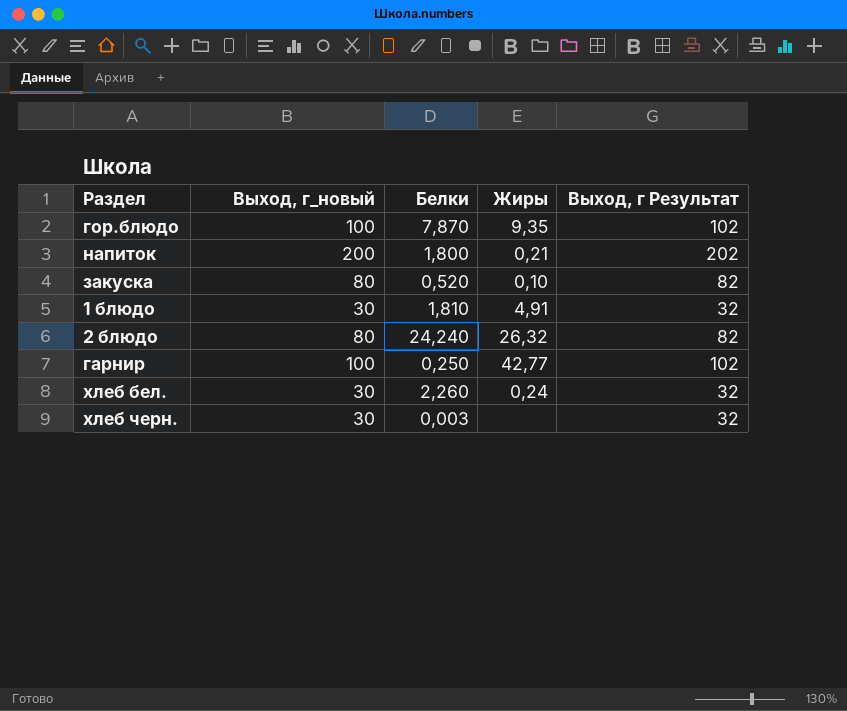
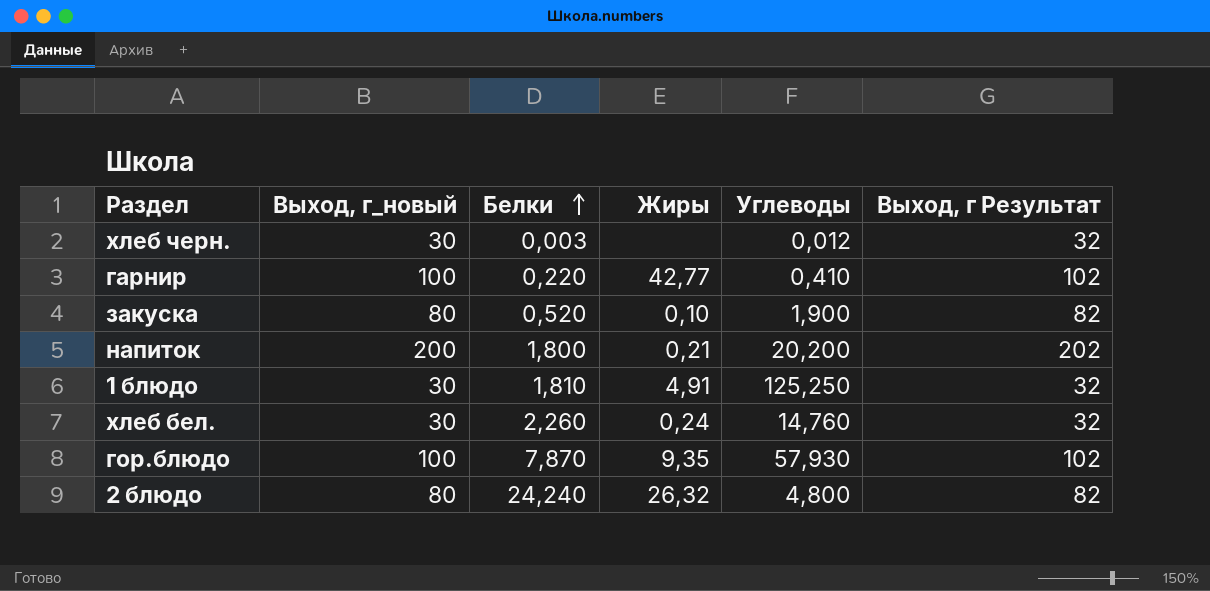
row order: none -> Белки ascending
column Углеводы | position: none -> 5
гарнир | Белки: 0,250 -> 0,220

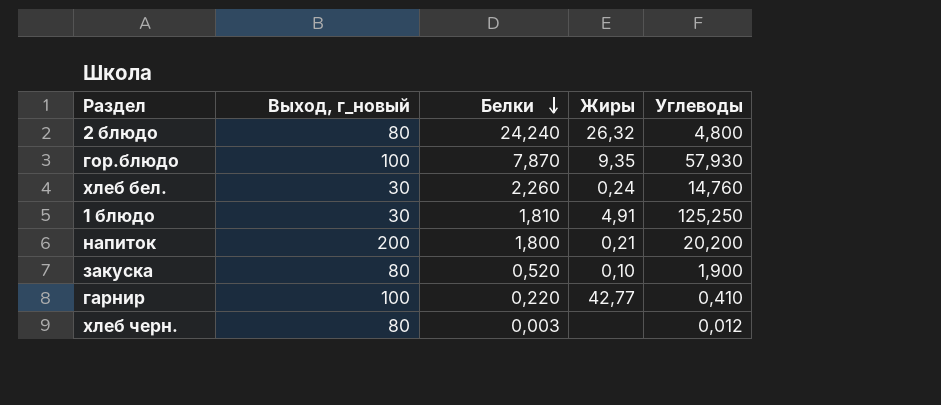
row order: Белки ascending -> Белки descending
column Выход, г Результат | formula: [Выход, г_новый] + 2 -> none
хлеб черн. | Выход, г_новый: 30 -> 80

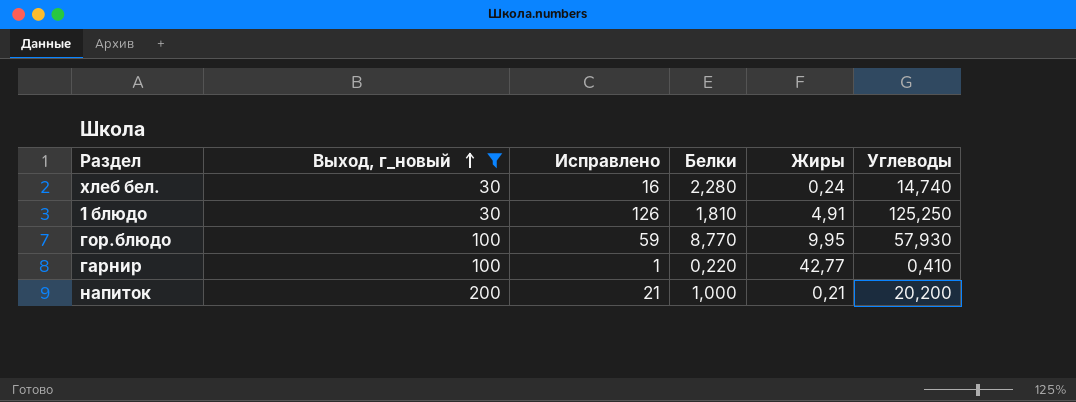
filter: none -> Выход, г_новый != 80
row order: Белки descending -> Выход, г_новый ascending
column Исправлено | formula: none -> [Углеводы] + 1
хлеб бел. | Белки: 2,260 -> 2,280
хлеб бел. | Углеводы: 14,760 -> 14,740
гор.блюдо | Белки: 7,870 -> 8,770
гор.блюдо | Жиры: 9,35 -> 9,95
напиток | Белки: 1,800 -> 1,000

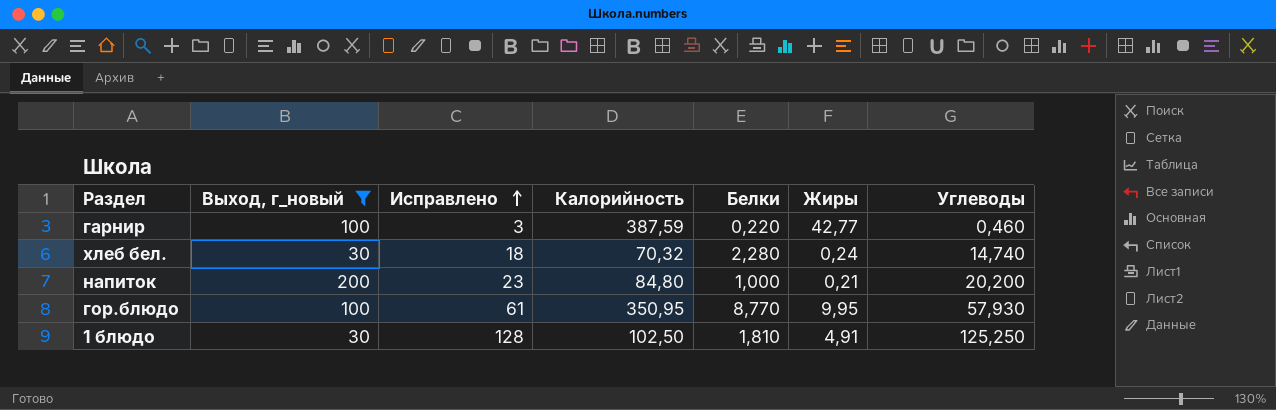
row order: Выход, г_новый ascending -> Исправлено ascending
column Исправлено | formula: [Углеводы] + 1 -> [Углеводы] + 3
column Калорийность | position: none -> 4
гарнир | Углеводы: 0,410 -> 0,460

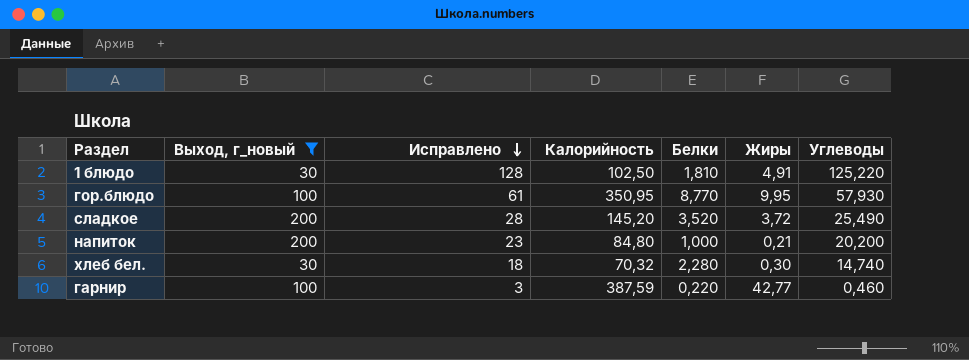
row order: Исправлено ascending -> Исправлено descending
1 блюдо | Углеводы: 125,250 -> 125,220
row сладкое: none -> 200 | 28 | 145,20 | 3,520 | 3,72 | 25,490
хлеб бел. | Жиры: 0,24 -> 0,30

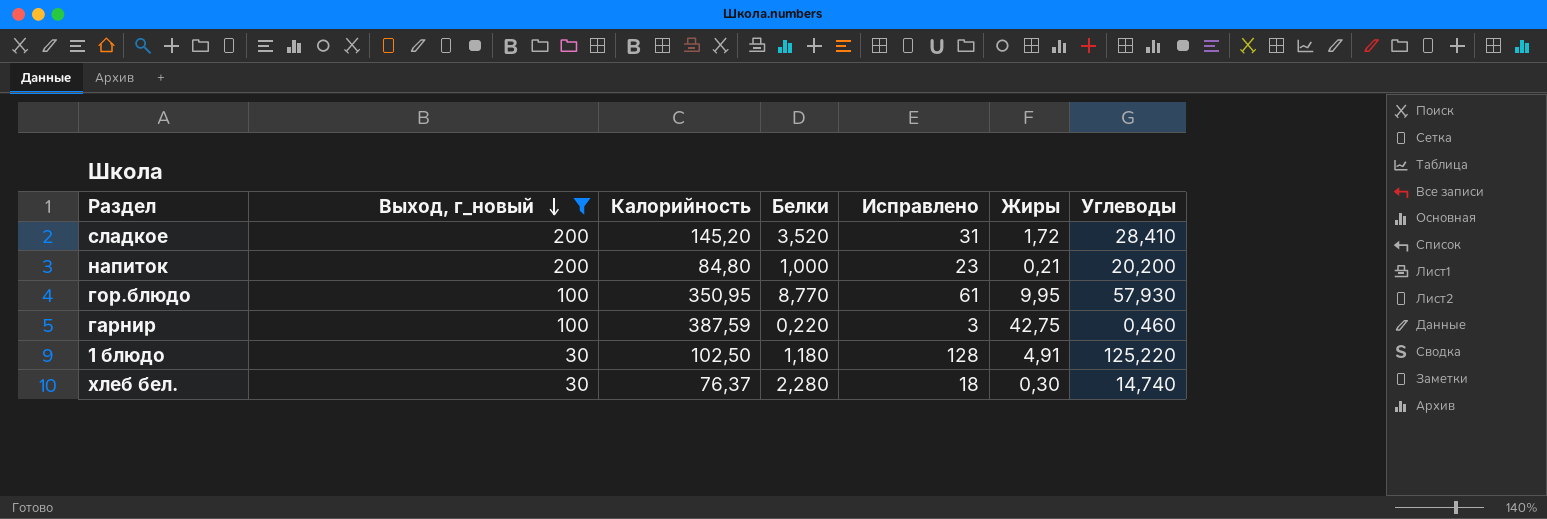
row order: Исправлено descending -> Выход, г_новый descending
column Исправлено | position: 3 -> 5
сладкое | Исправлено: 28 -> 31
сладкое | Жиры: 3,72 -> 1,72
сладкое | Углеводы: 25,490 -> 28,410
гарнир | Жиры: 42,77 -> 42,75
1 блюдо | Белки: 1,810 -> 1,180
хлеб бел. | Калорийность: 70,32 -> 76,37

